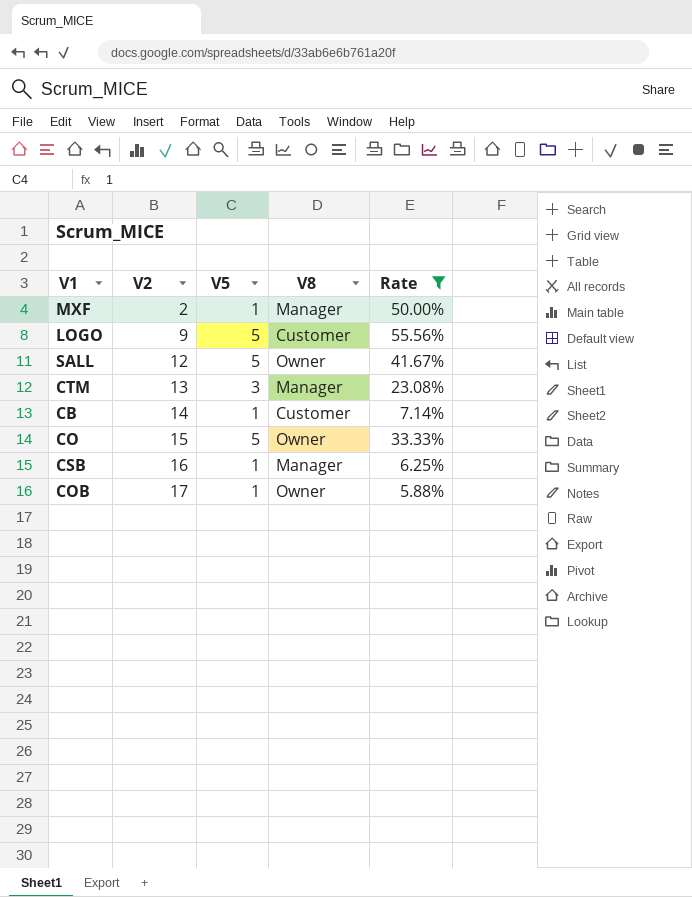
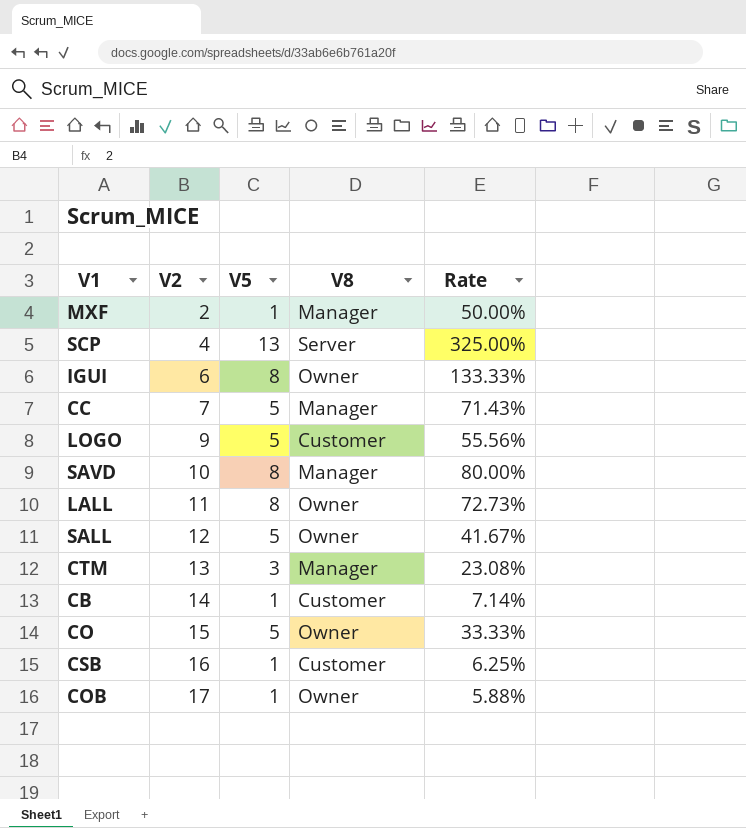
filter: Rate <= 55.56% -> none
CSB | V8: Manager -> Customer

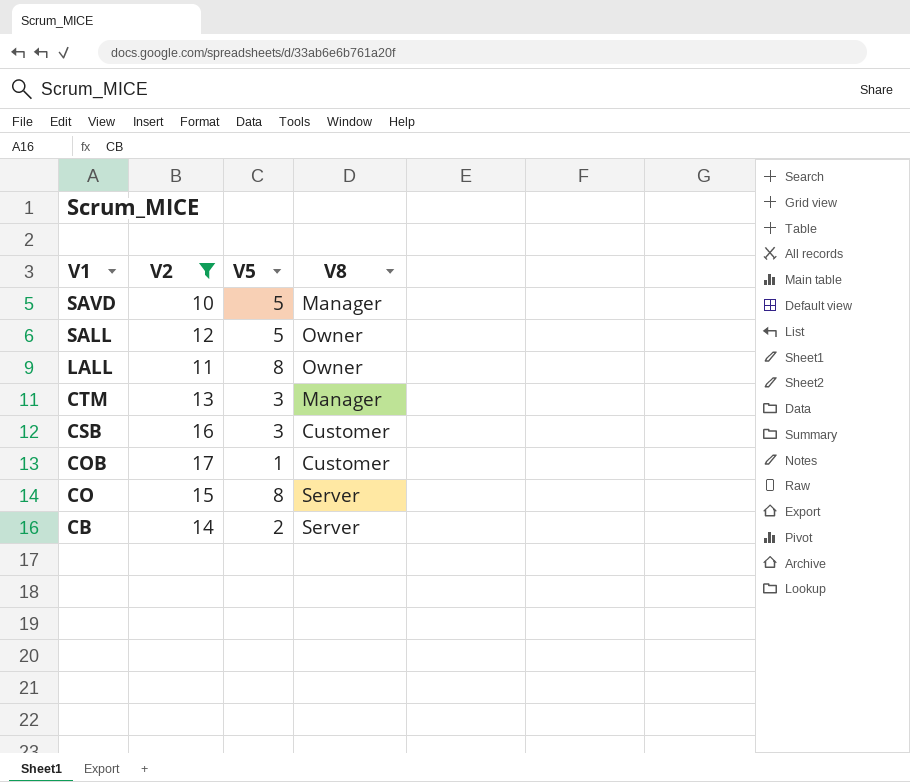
filter: none -> V2 >= 10
row order: V2 ascending -> V1 descending
column Rate | formula: [V5] / [V2] -> none
SAVD | V5: 8 -> 5
CSB | V5: 1 -> 3
COB | V8: Owner -> Customer
CO | V5: 5 -> 8
CO | V8: Owner -> Server
CB | V5: 1 -> 2
CB | V8: Customer -> Server

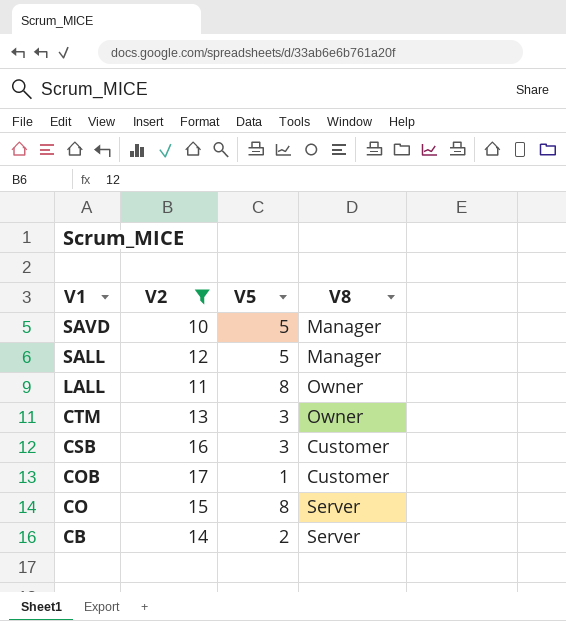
SALL | V8: Owner -> Manager
CTM | V8: Manager -> Owner

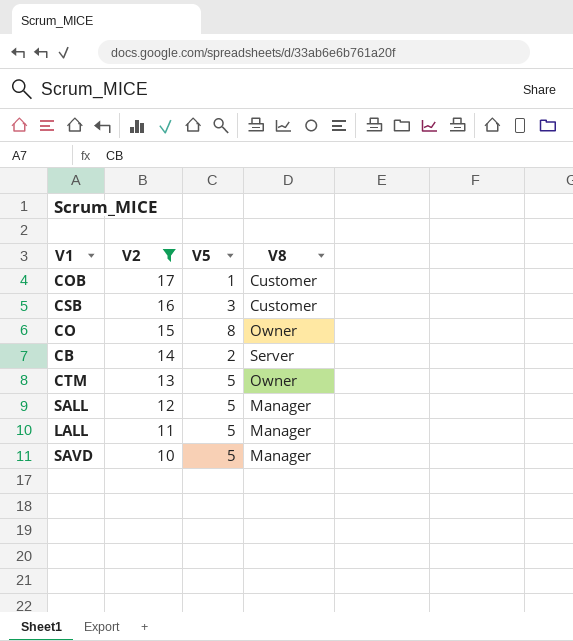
row order: V1 descending -> V2 descending
CO | V8: Server -> Owner
CTM | V5: 3 -> 5
LALL | V5: 8 -> 5
LALL | V8: Owner -> Manager

